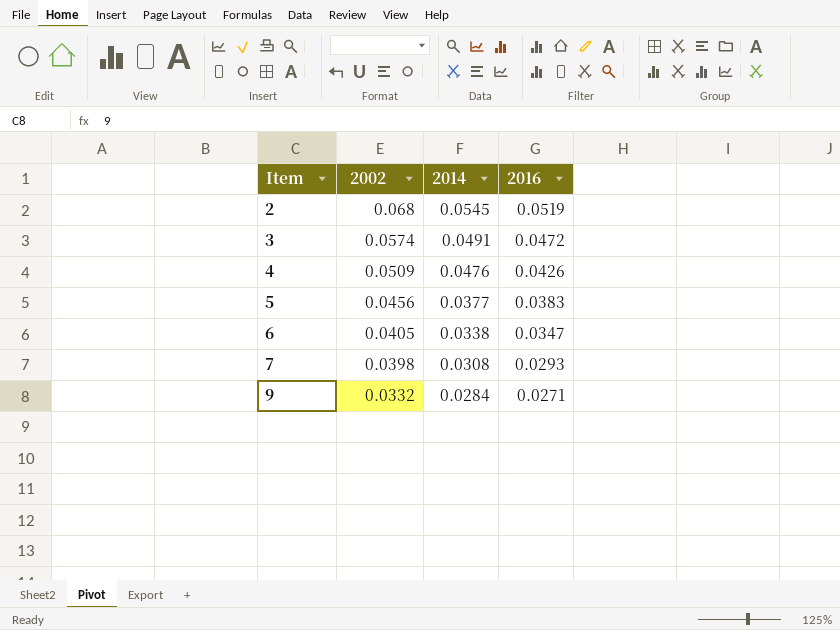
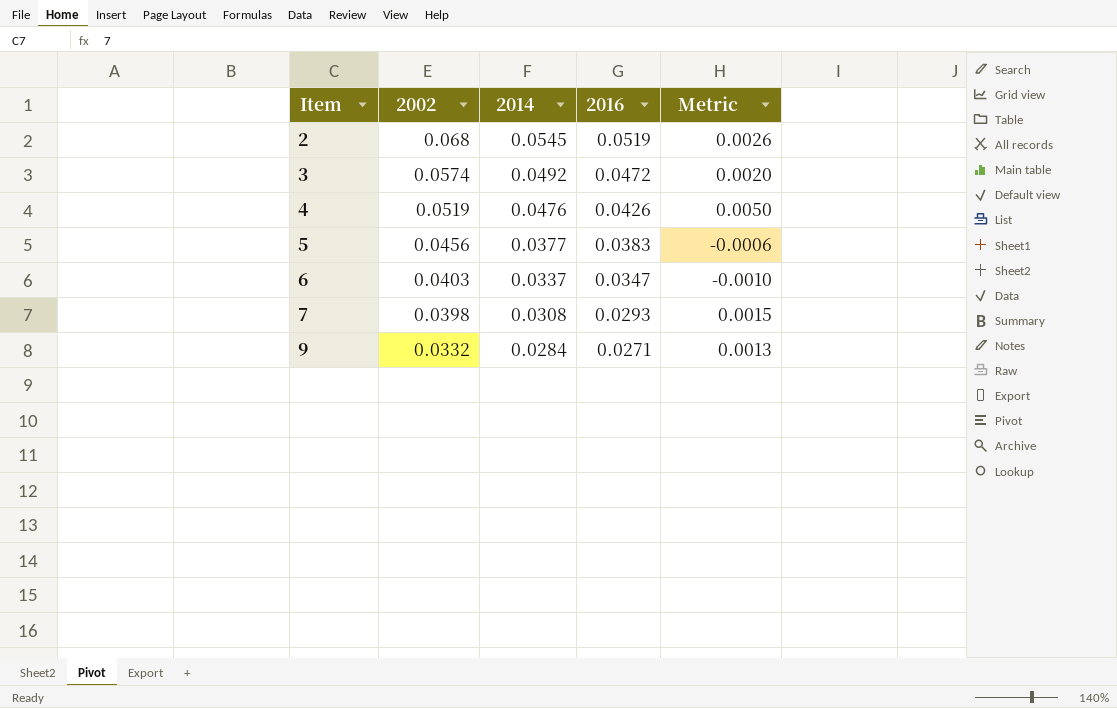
column Metric | formula: none -> [2014] - [2016]
3 | 2014: 0.0491 -> 0.0492
4 | 2002: 0.0509 -> 0.0519
6 | 2002: 0.0405 -> 0.0403
6 | 2014: 0.0338 -> 0.0337

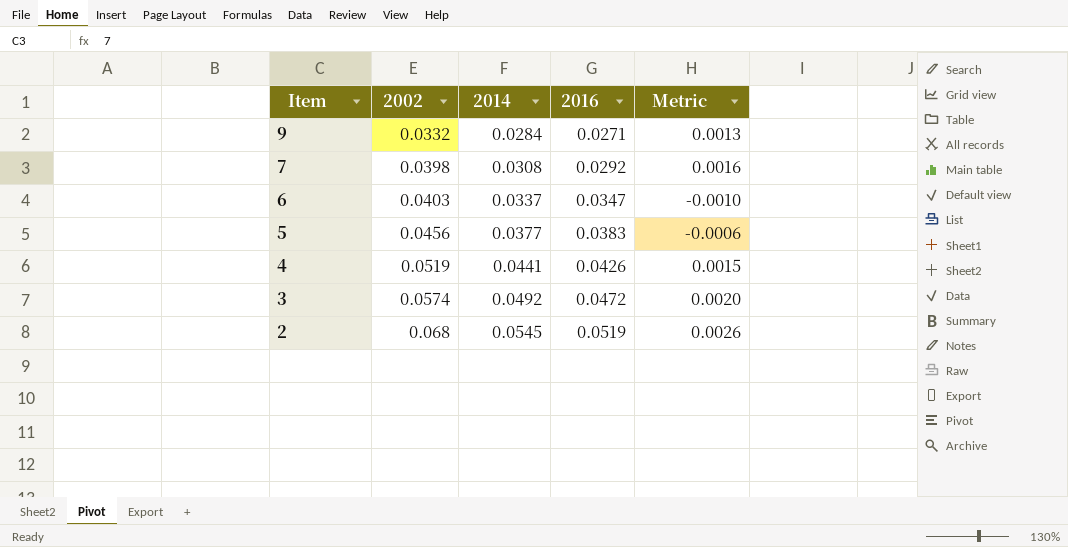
row order: Item ascending -> Item descending
7 | 2016: 0.0293 -> 0.0292
7 | Metric: 0.0015 -> 0.0016
4 | 2014: 0.0476 -> 0.0441
4 | Metric: 0.0050 -> 0.0015

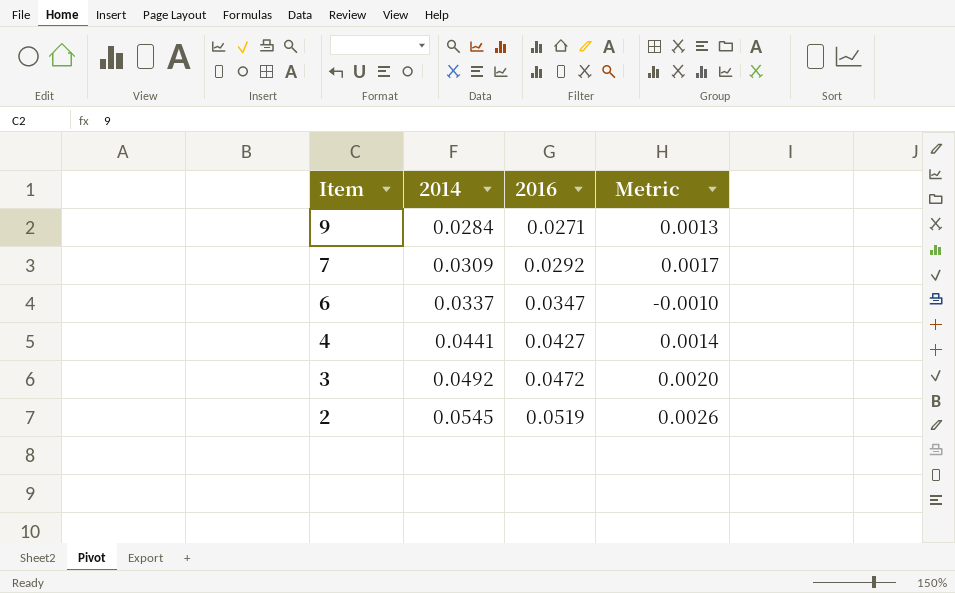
column 2002 | position: 2 -> none
row 5: 0.0456 | 0.0377 | 0.0383 | -0.0006 -> none
7 | 2014: 0.0308 -> 0.0309
7 | Metric: 0.0016 -> 0.0017
4 | 2016: 0.0426 -> 0.0427
4 | Metric: 0.0015 -> 0.0014

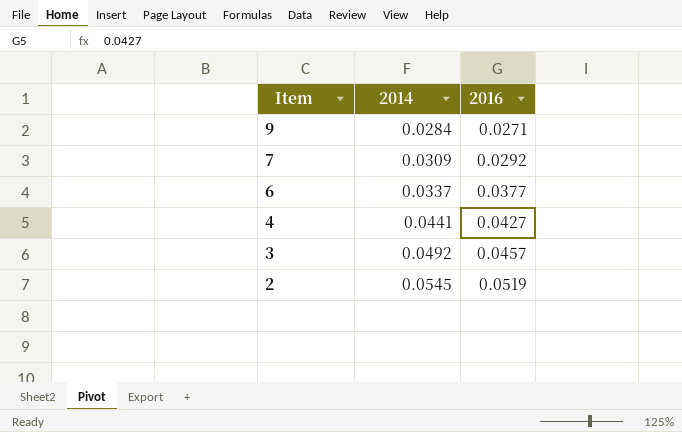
column Metric | formula: [2014] - [2016] -> none
6 | 2016: 0.0347 -> 0.0377
3 | 2016: 0.0472 -> 0.0457

